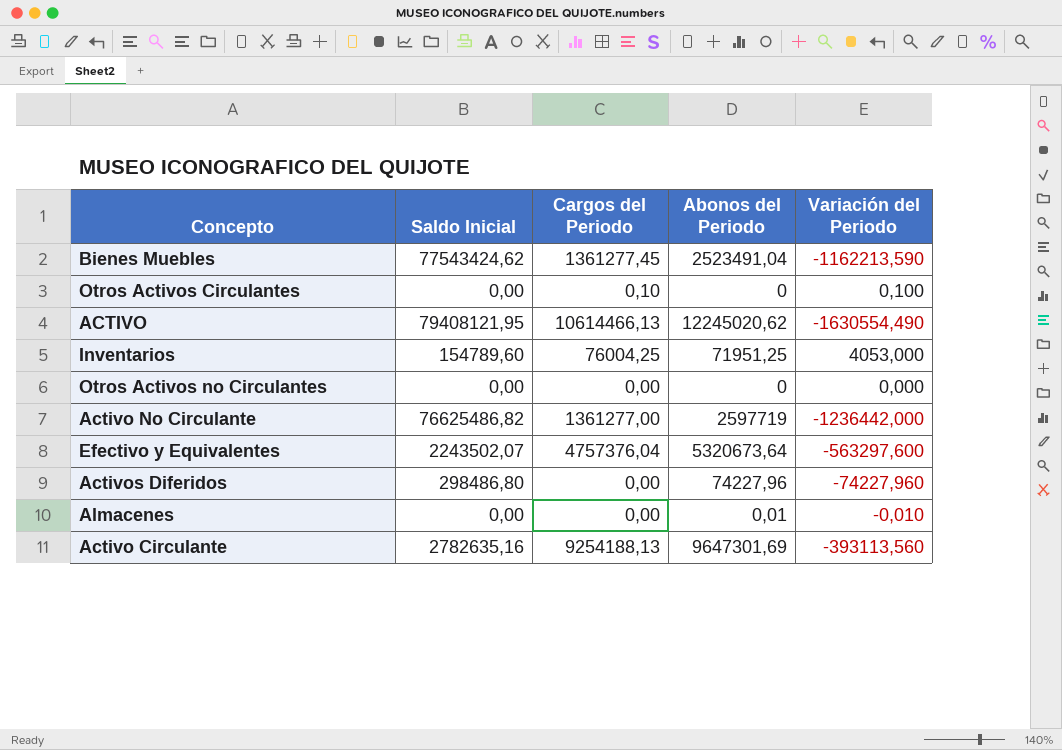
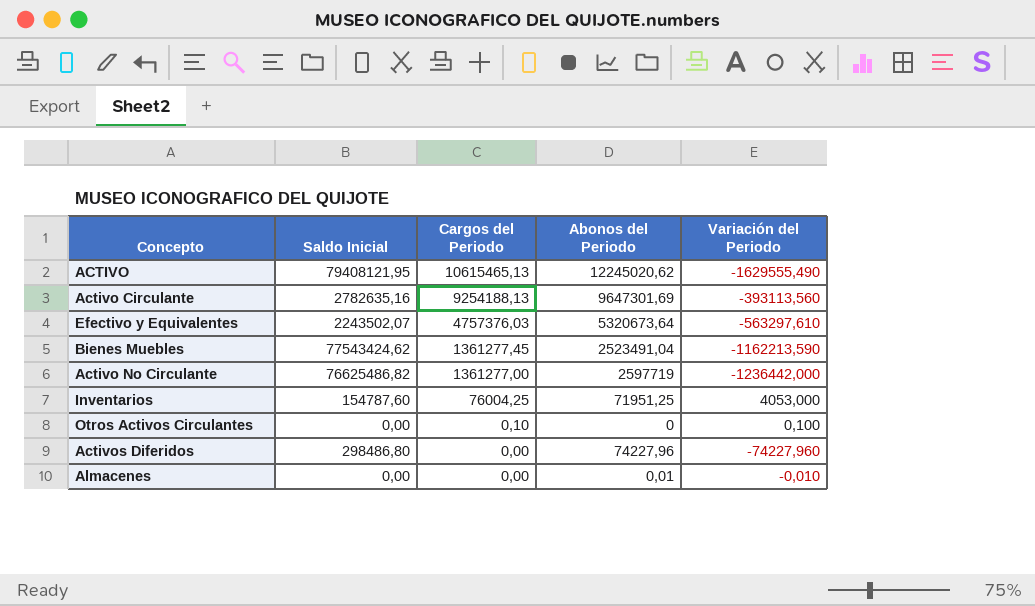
row order: none -> Cargos del Periodo descending
row Otros Activos no Circulantes: 0,00 | 0,00 | 0 | 0,000 -> none
ACTIVO | Cargos del Periodo: 10614466,13 -> 10615465,13
ACTIVO | Variación del Periodo: -1630554,490 -> -1629555,490
Efectivo y Equivalentes | Cargos del Periodo: 4757376,04 -> 4757376,03
Efectivo y Equivalentes | Variación del Periodo: -563297,600 -> -563297,610
Inventarios | Saldo Inicial: 154789,60 -> 154787,60

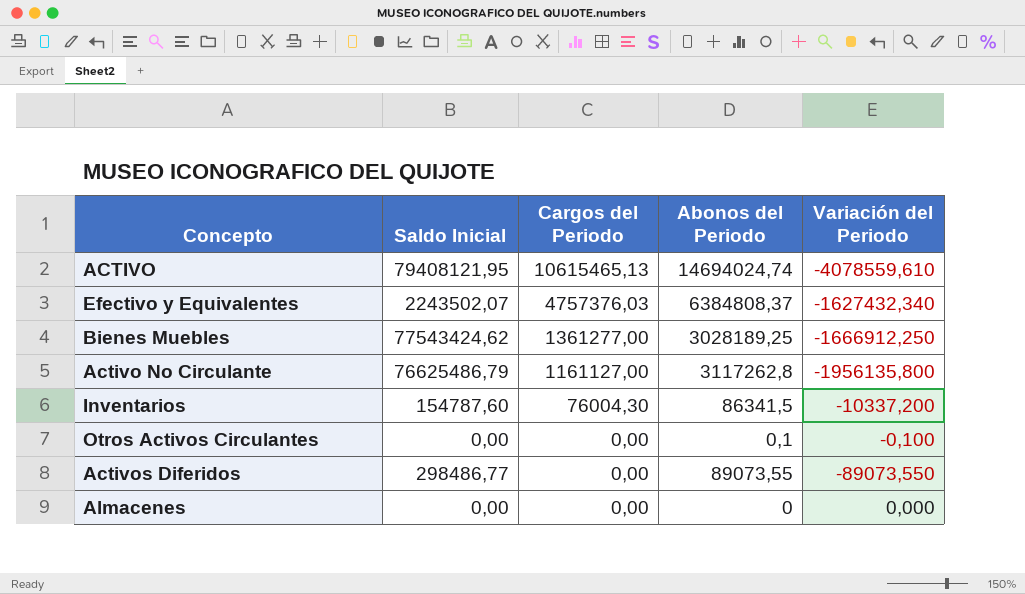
row Activo Circulante: 2782635,16 | 9254188,13 | 9647301,69 | -393113,560 -> none
ACTIVO | Abonos del Periodo: 12245020,62 -> 14694024,74
ACTIVO | Variación del Periodo: -1629555,490 -> -4078559,610
Efectivo y Equivalentes | Abonos del Periodo: 5320673,64 -> 6384808,37
Efectivo y Equivalentes | Variación del Periodo: -563297,610 -> -1627432,340
Bienes Muebles | Cargos del Periodo: 1361277,45 -> 1361277,00
Bienes Muebles | Abonos del Periodo: 2523491,04 -> 3028189,25
Bienes Muebles | Variación del Periodo: -1162213,590 -> -1666912,250
Activo No Circulante | Saldo Inicial: 76625486,82 -> 76625486,79
Activo No Circulante | Cargos del Periodo: 1361277,00 -> 1161127,00
Activo No Circulante | Abonos del Periodo: 2597719 -> 3117262,8
Activo No Circulante | Variación del Periodo: -1236442,000 -> -1956135,800
Inventarios | Cargos del Periodo: 76004,25 -> 76004,30
Inventarios | Abonos del Periodo: 71951,25 -> 86341,5
Inventarios | Variación del Periodo: 4053,000 -> -10337,200
Otros Activos Circulantes | Cargos del Periodo: 0,10 -> 0,00
Otros Activos Circulantes | Abonos del Periodo: 0 -> 0,1
Otros Activos Circulantes | Variación del Periodo: 0,100 -> -0,100
Activos Diferidos | Saldo Inicial: 298486,80 -> 298486,77
Activos Diferidos | Abonos del Periodo: 74227,96 -> 89073,55
Activos Diferidos | Variación del Periodo: -74227,960 -> -89073,550
Almacenes | Abonos del Periodo: 0,01 -> 0
Almacenes | Variación del Periodo: -0,010 -> 0,000

